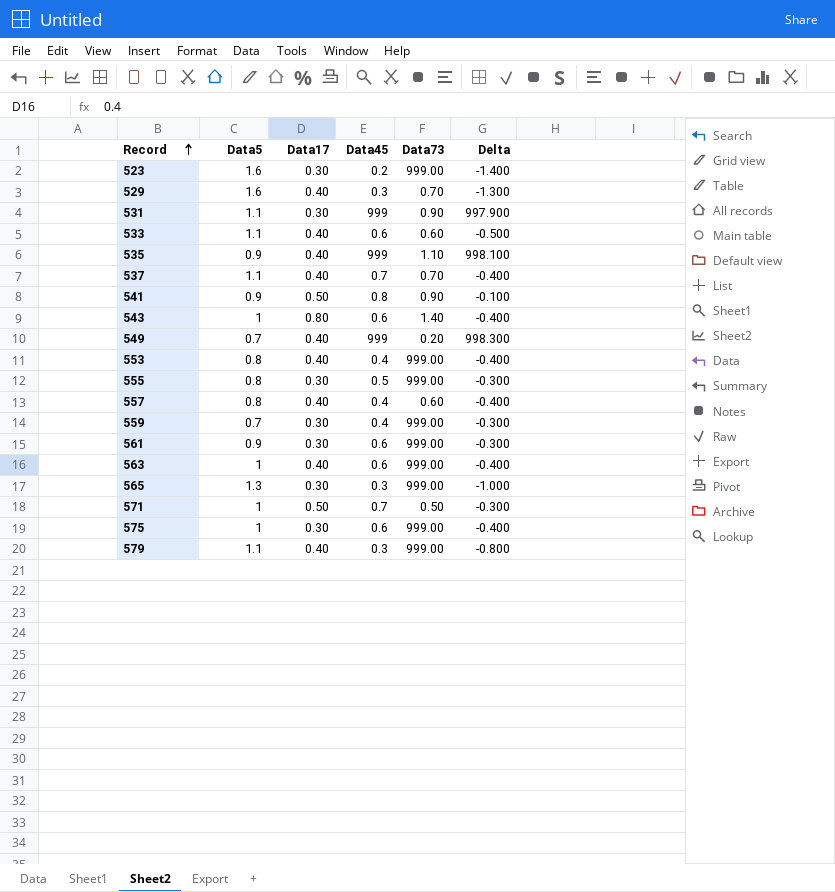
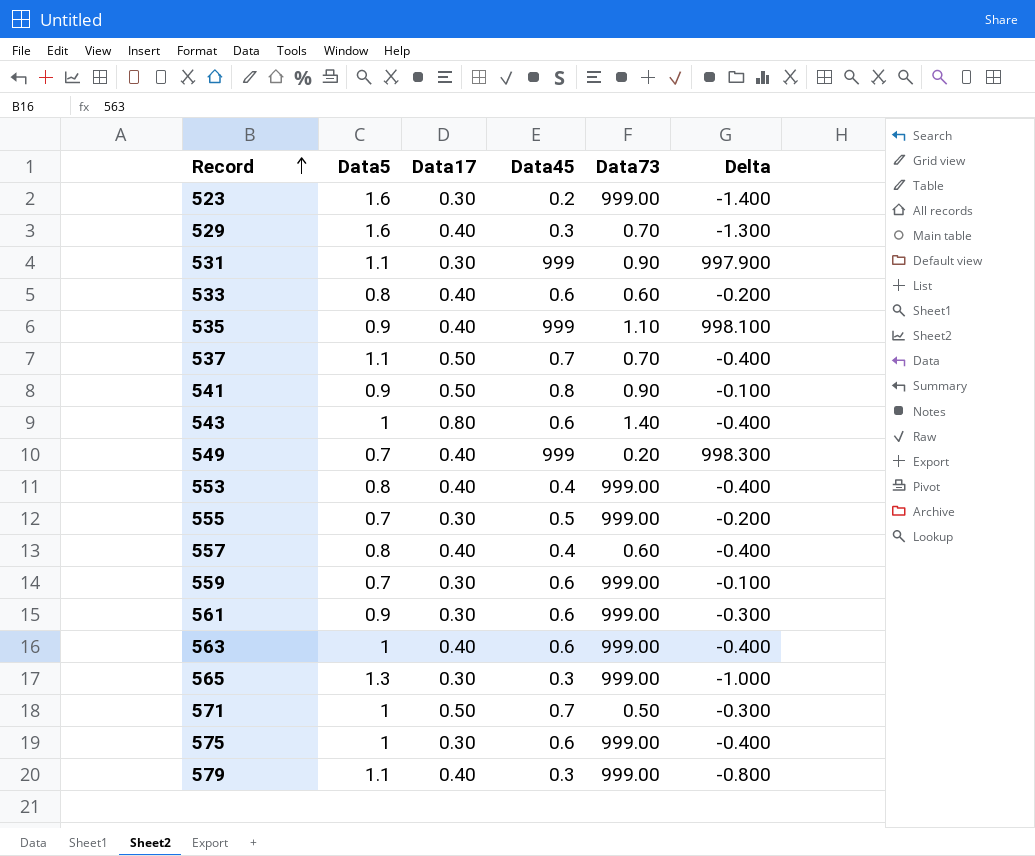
533 | Data5: 1.1 -> 0.8
533 | Delta: -0.500 -> -0.200
537 | Data17: 0.40 -> 0.50
555 | Data5: 0.8 -> 0.7
555 | Delta: -0.300 -> -0.200
559 | Data45: 0.4 -> 0.6
559 | Delta: -0.300 -> -0.100

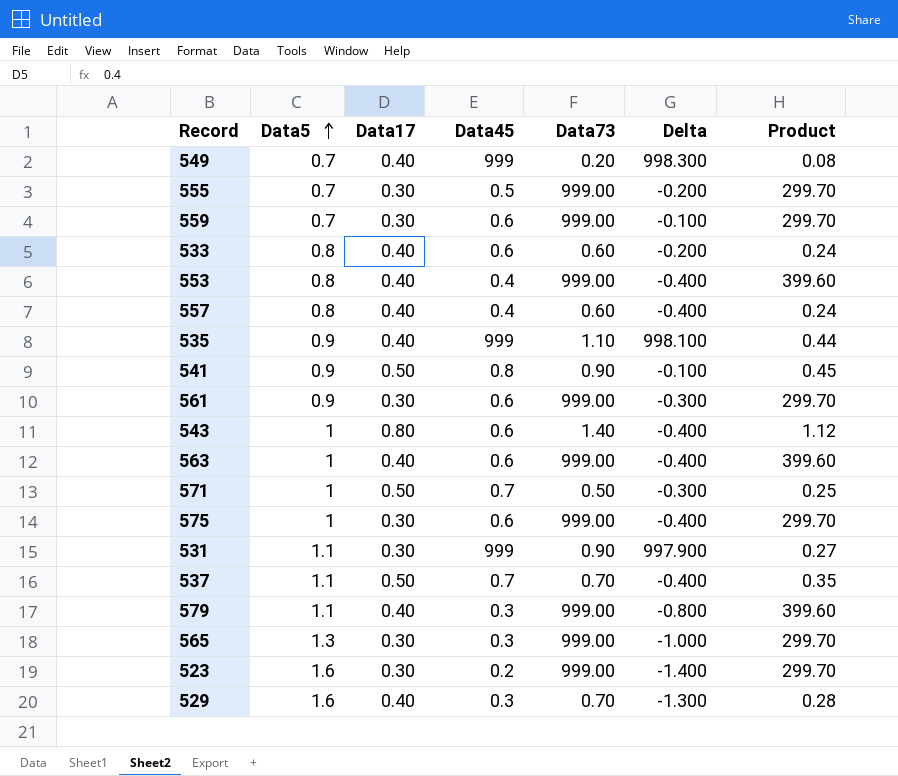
row order: Record ascending -> Data5 ascending
column Product | formula: none -> [Data17] * [Data73]

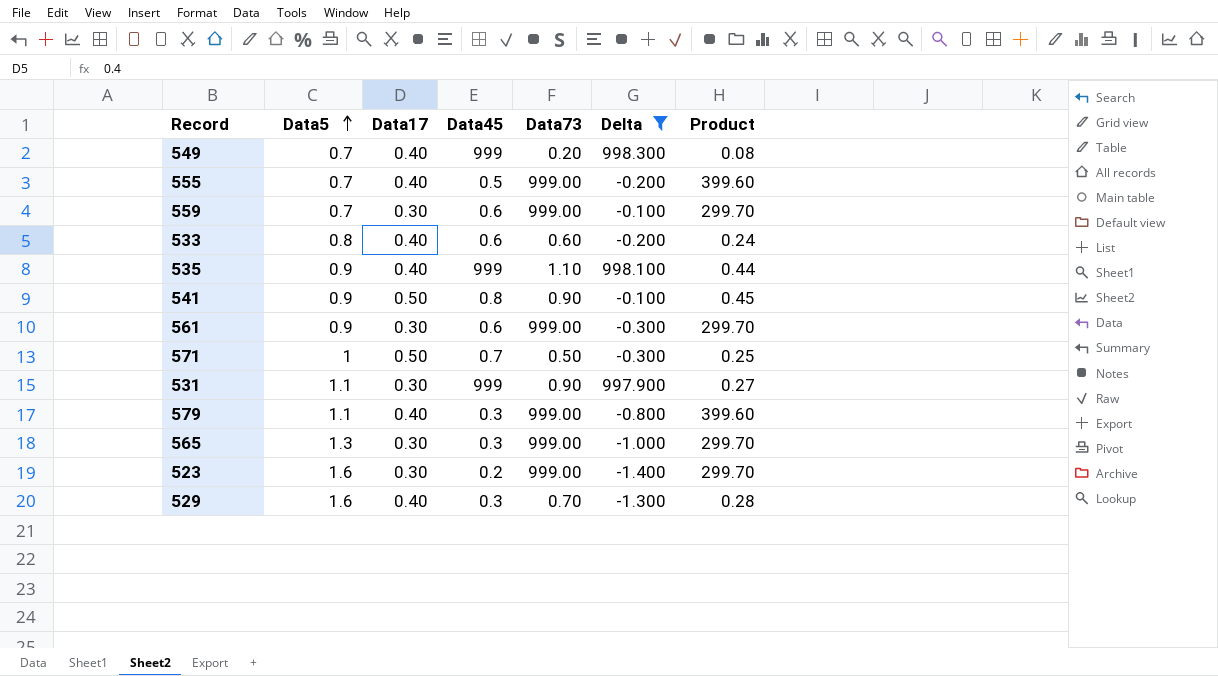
filter: none -> Delta != -0.400
555 | Data17: 0.30 -> 0.40
555 | Product: 299.70 -> 399.60

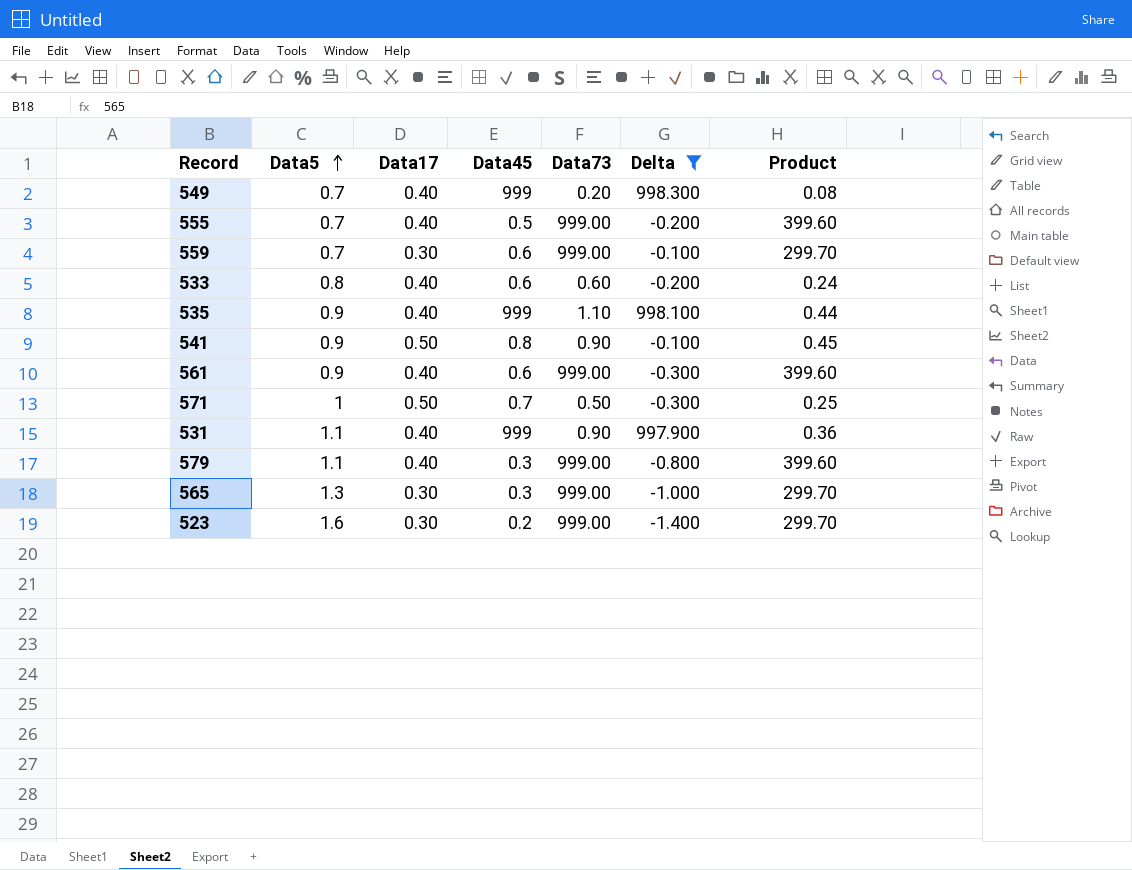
row 529: 1.6 | 0.40 | 0.3 | 0.70 | -1.300 | 0.28 -> none
561 | Data17: 0.30 -> 0.40
561 | Product: 299.70 -> 399.60
531 | Data17: 0.30 -> 0.40
531 | Product: 0.27 -> 0.36

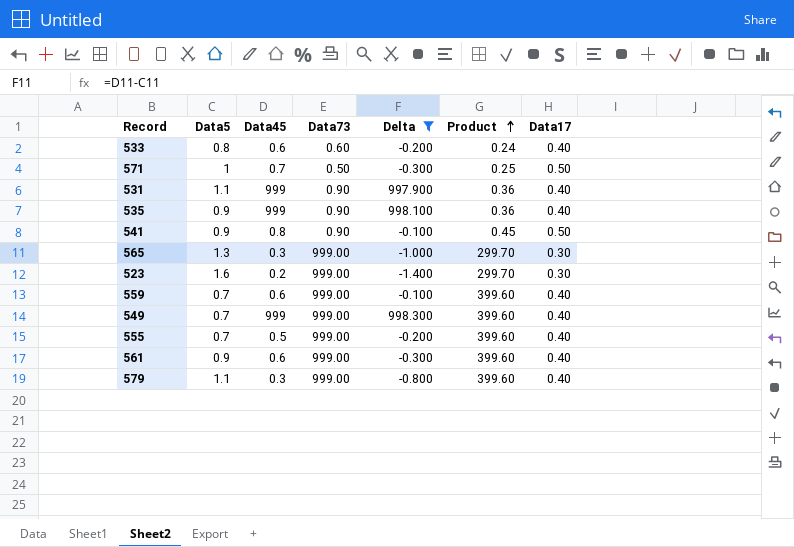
row order: Data5 ascending -> Product ascending
column Data17 | position: 3 -> 7
535 | Data73: 1.10 -> 0.90
535 | Product: 0.44 -> 0.36
559 | Product: 299.70 -> 399.60
559 | Data17: 0.30 -> 0.40
549 | Data73: 0.20 -> 999.00
549 | Product: 0.08 -> 399.60

